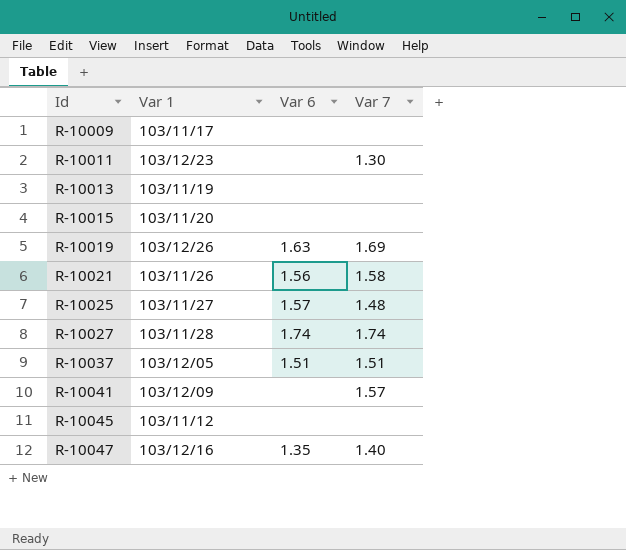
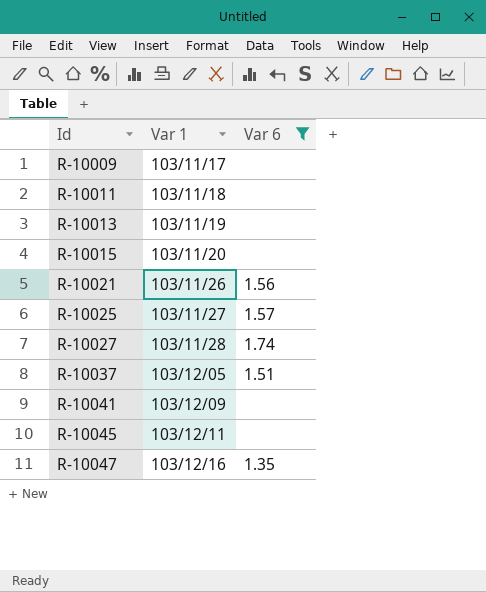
filter: none -> Var 6 != 1.63
column Var 7 | position: 4 -> none
R-10011 | Var 1: 103/12/23 -> 103/11/18
R-10045 | Var 1: 103/11/12 -> 103/12/11

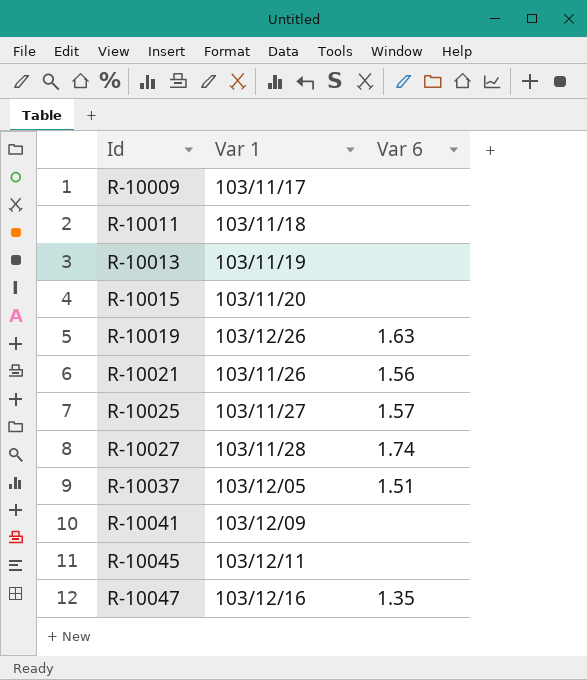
filter: Var 6 != 1.63 -> none

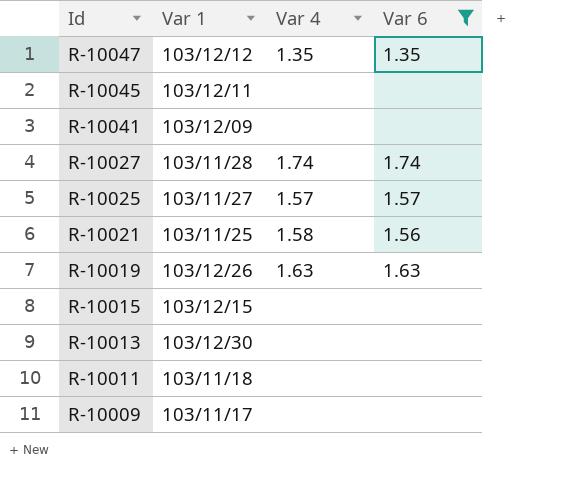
filter: none -> Var 6 != 1.51
row order: Id ascending -> Id descending
column Var 4 | position: none -> 3
R-10047 | Var 1: 103/12/16 -> 103/12/12
R-10021 | Var 1: 103/11/26 -> 103/11/25
R-10015 | Var 1: 103/11/20 -> 103/12/15
R-10013 | Var 1: 103/11/19 -> 103/12/30

